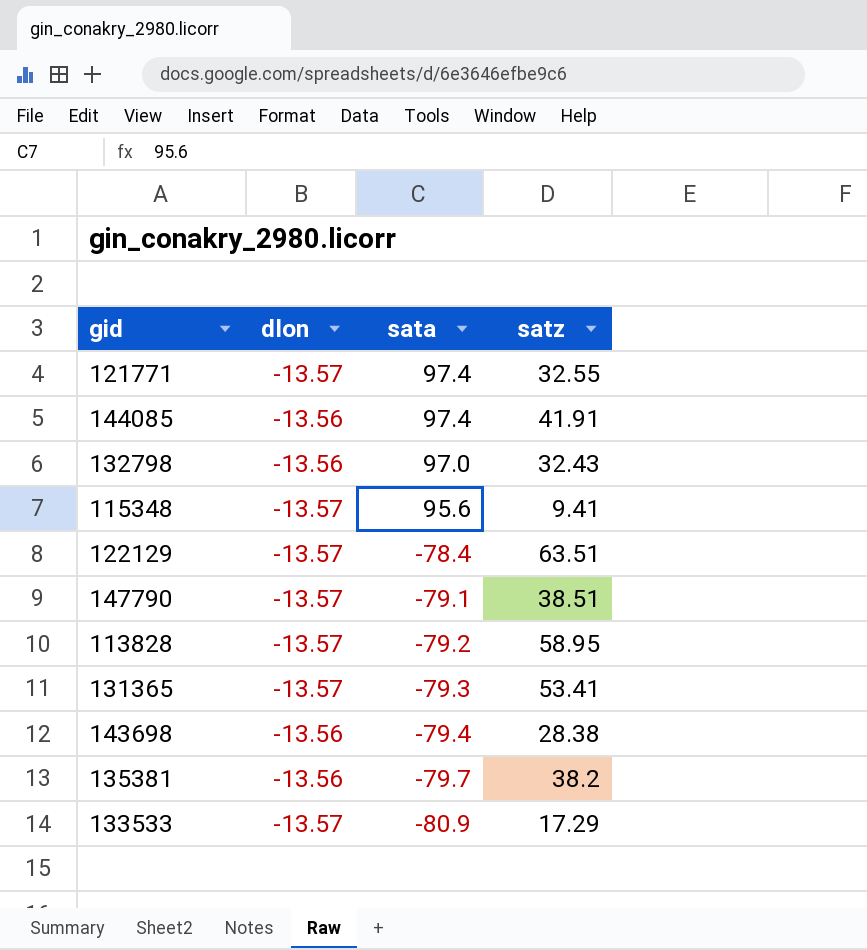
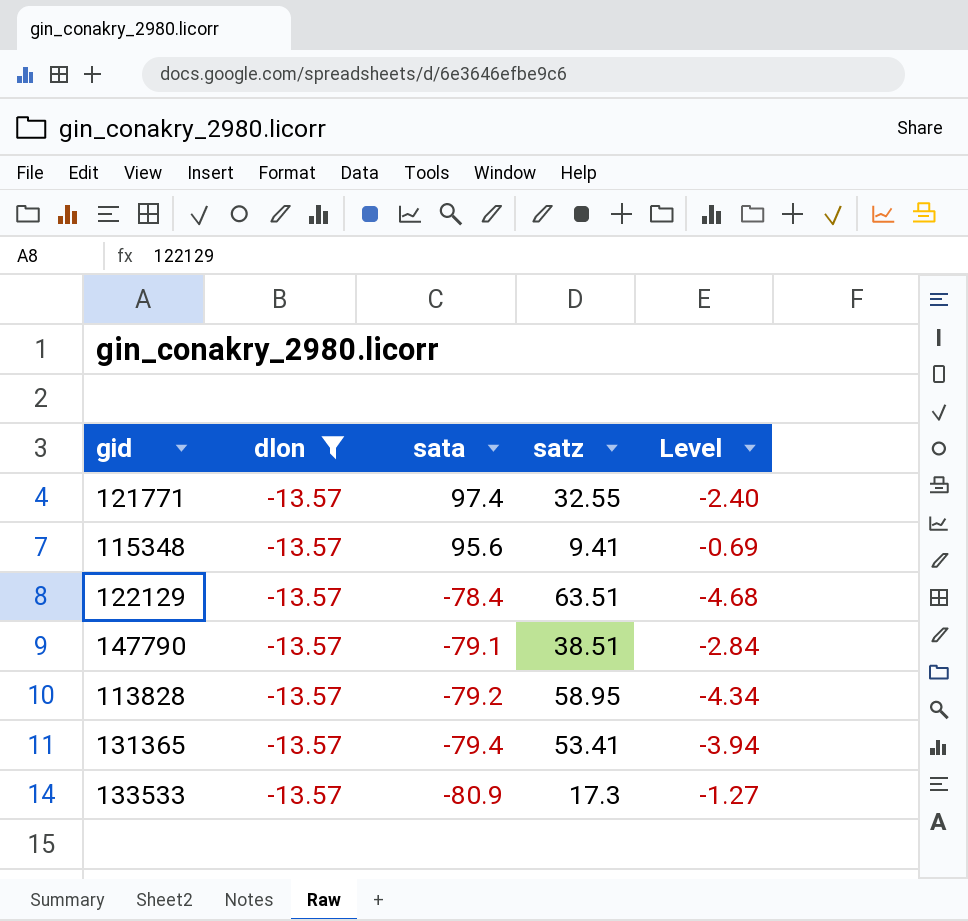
filter: none -> dlon = -13.57
column Level | formula: none -> [satz] / [dlon]
131365 | sata: -79.3 -> -79.4
133533 | satz: 17.29 -> 17.3

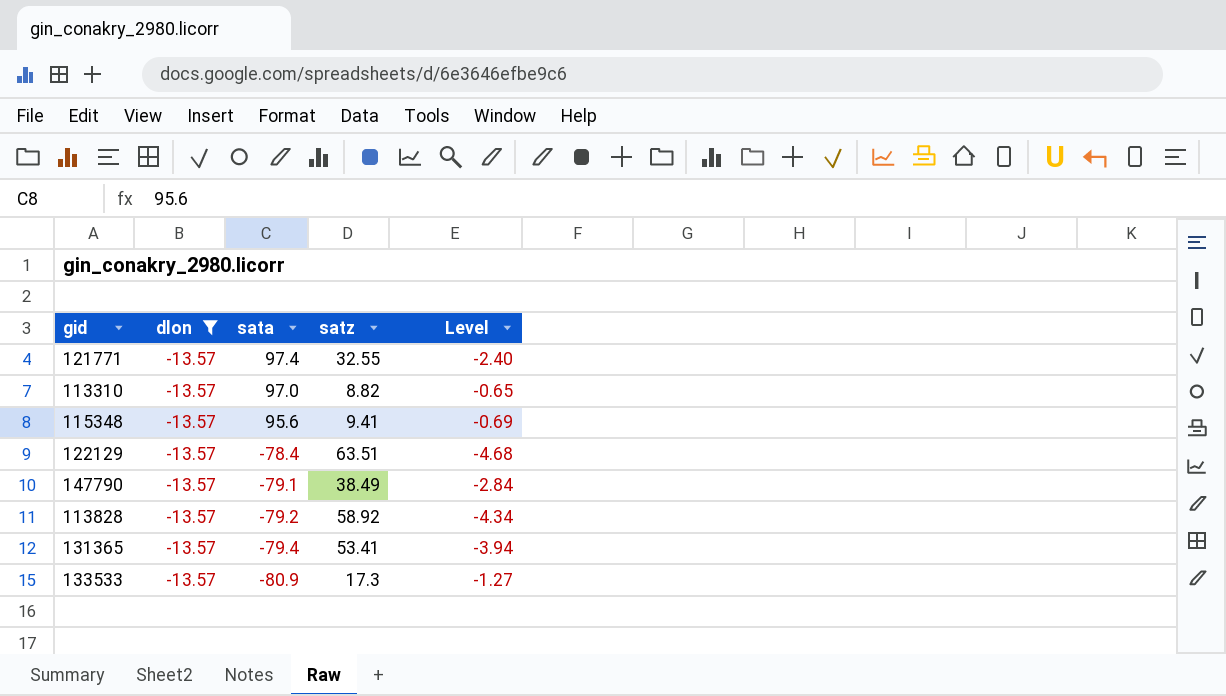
row 113310: none -> -13.57 | 97.0 | 8.82 | -0.65
147790 | satz: 38.51 -> 38.49
113828 | satz: 58.95 -> 58.92

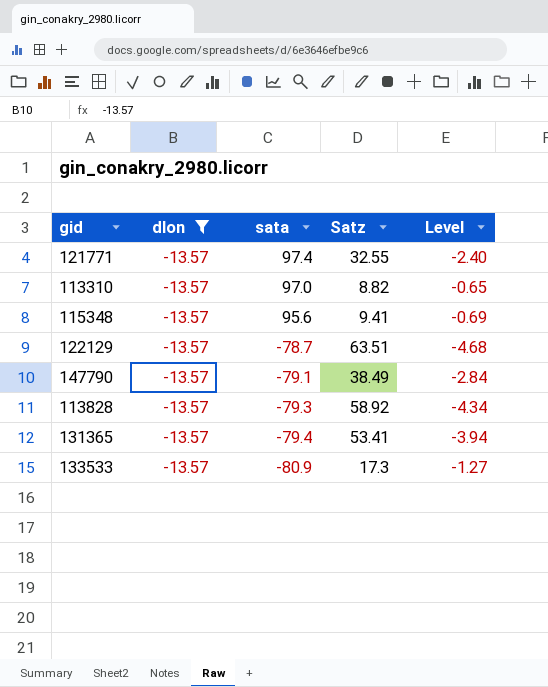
column name: satz -> Satz
122129 | sata: -78.4 -> -78.7
113828 | sata: -79.2 -> -79.3

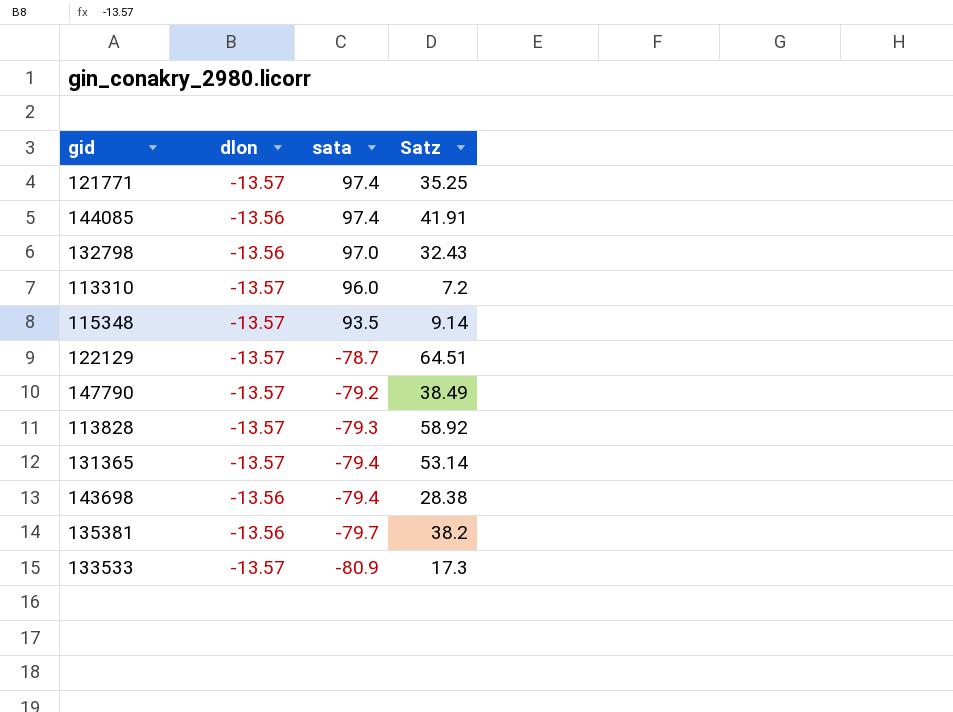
filter: dlon = -13.57 -> none
column Level | formula: [Satz] / [dlon] -> none
121771 | Satz: 32.55 -> 35.25
113310 | sata: 97.0 -> 96.0
113310 | Satz: 8.82 -> 7.2
115348 | sata: 95.6 -> 93.5
115348 | Satz: 9.41 -> 9.14
122129 | Satz: 63.51 -> 64.51
147790 | sata: -79.1 -> -79.2
131365 | Satz: 53.41 -> 53.14

